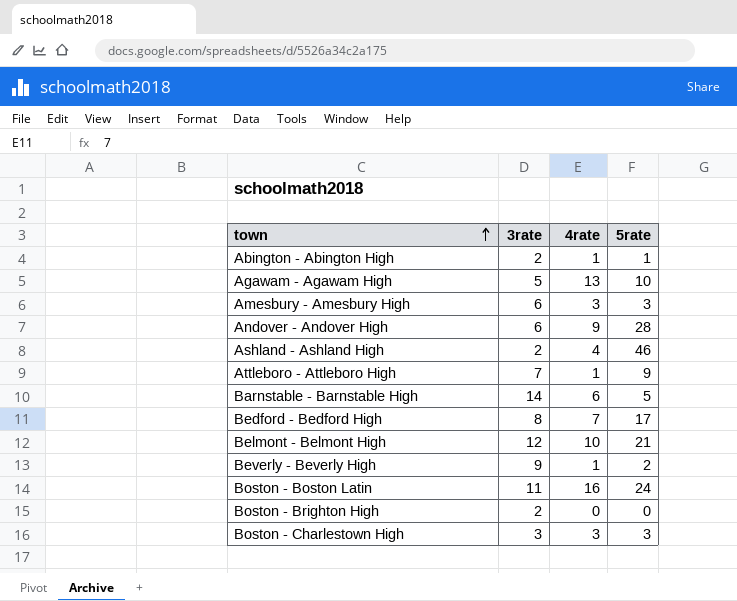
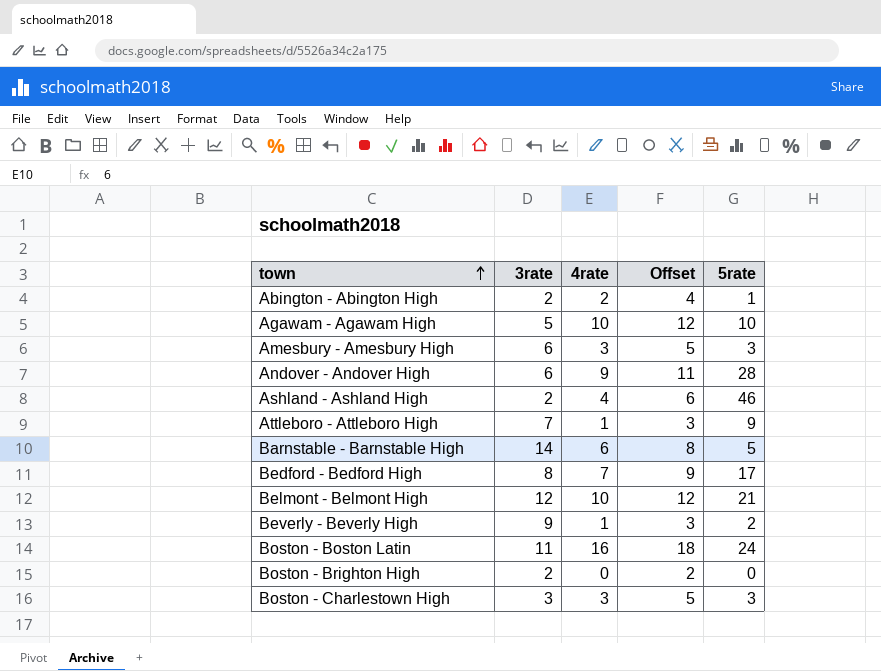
column Offset | formula: none -> [4rate] + 2
Abington - Abington High | 4rate: 1 -> 2
Agawam - Agawam High | 4rate: 13 -> 10

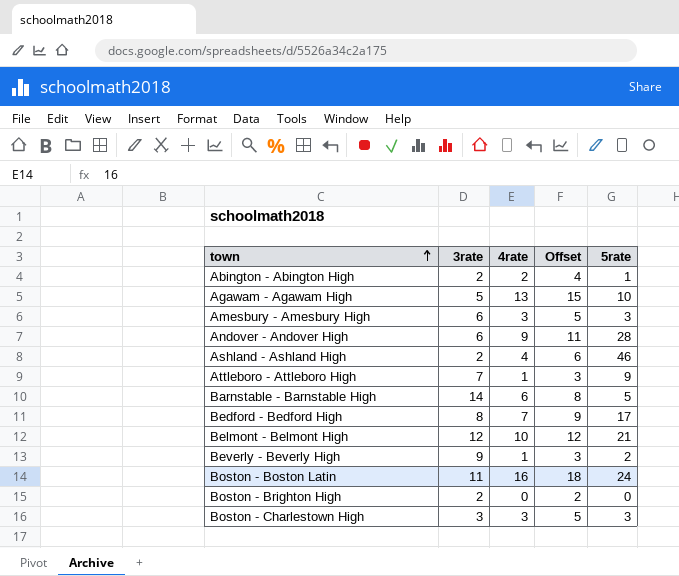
Agawam - Agawam High | 4rate: 10 -> 13
Agawam - Agawam High | Offset: 12 -> 15

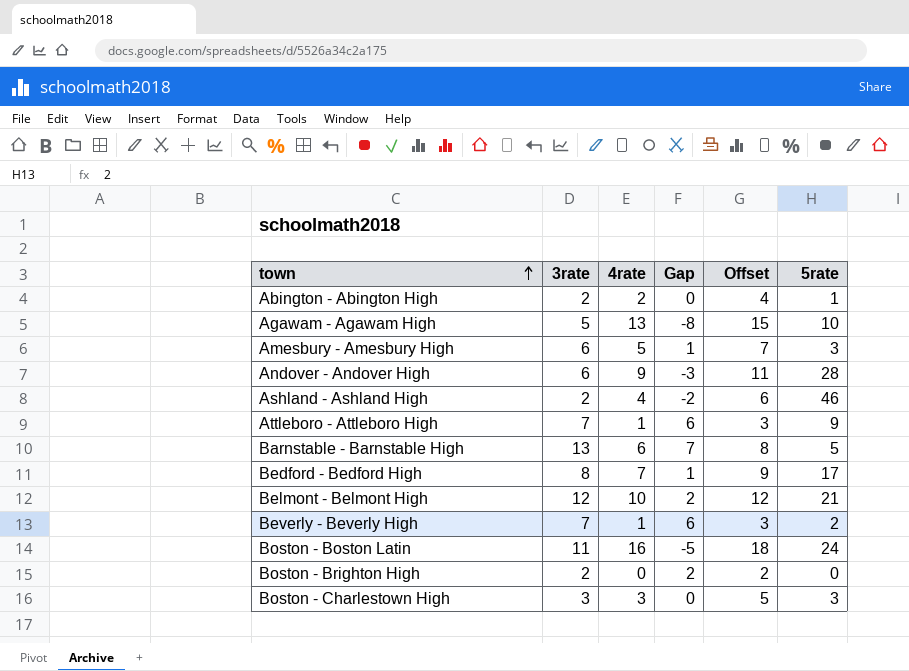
column Gap | formula: none -> [3rate] - [4rate]
Amesbury - Amesbury High | 4rate: 3 -> 5
Amesbury - Amesbury High | Offset: 5 -> 7
Barnstable - Barnstable High | 3rate: 14 -> 13
Beverly - Beverly High | 3rate: 9 -> 7

